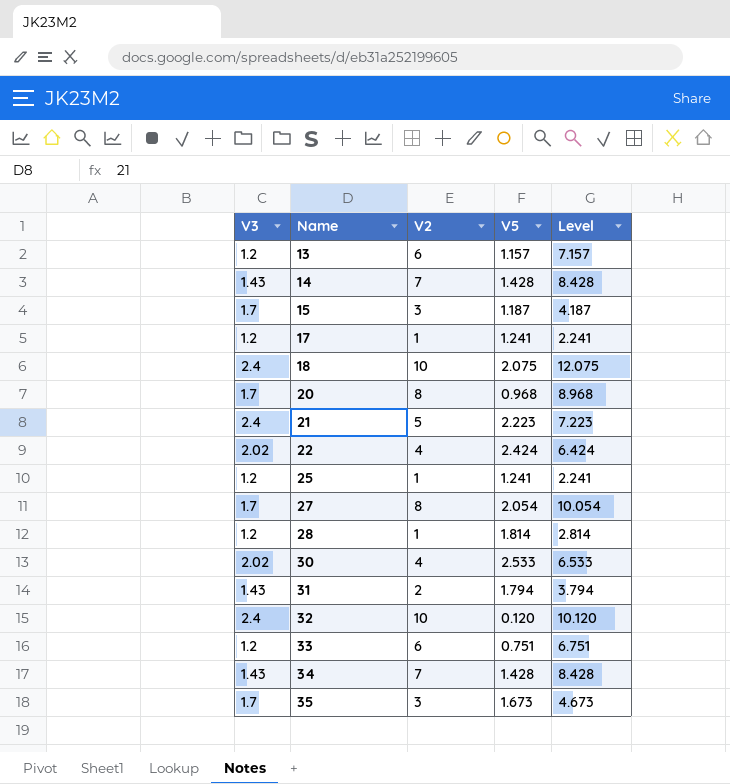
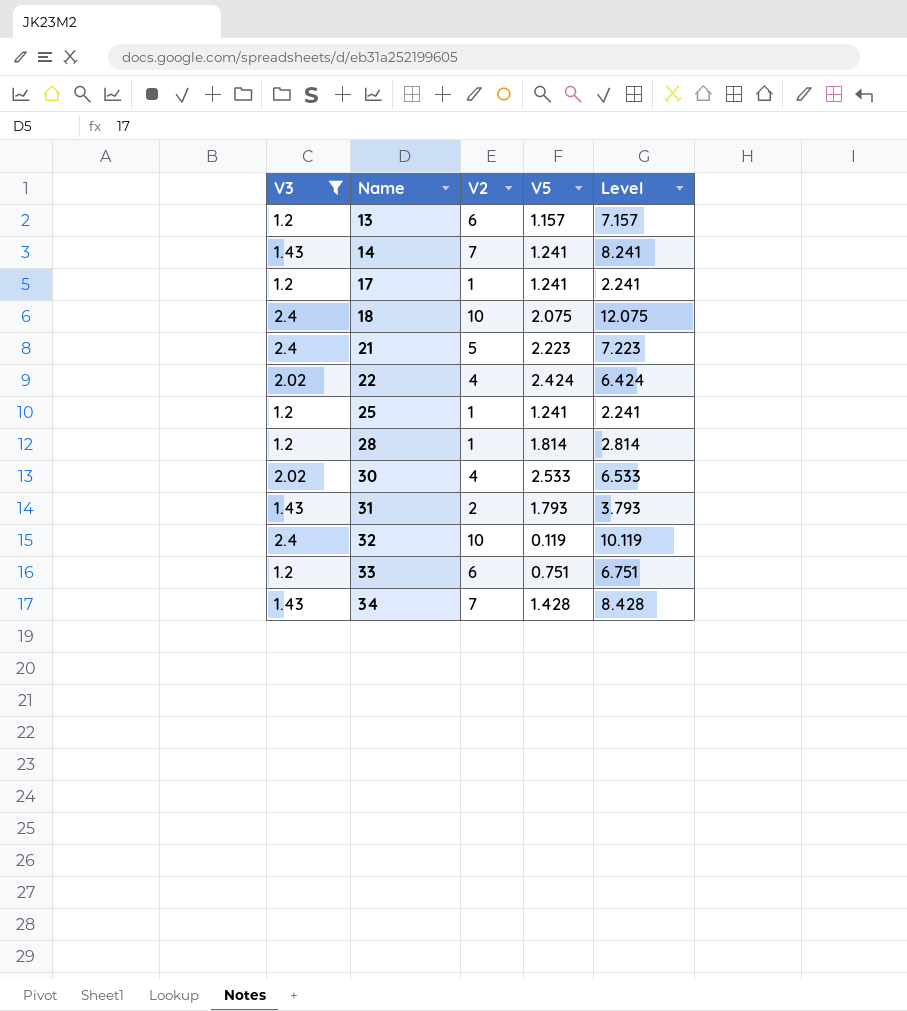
filter: none -> V3 != 1.7
14 | V5: 1.428 -> 1.241
14 | Level: 8.428 -> 8.241
31 | V5: 1.794 -> 1.793
31 | Level: 3.794 -> 3.793
32 | V5: 0.120 -> 0.119
32 | Level: 10.120 -> 10.119

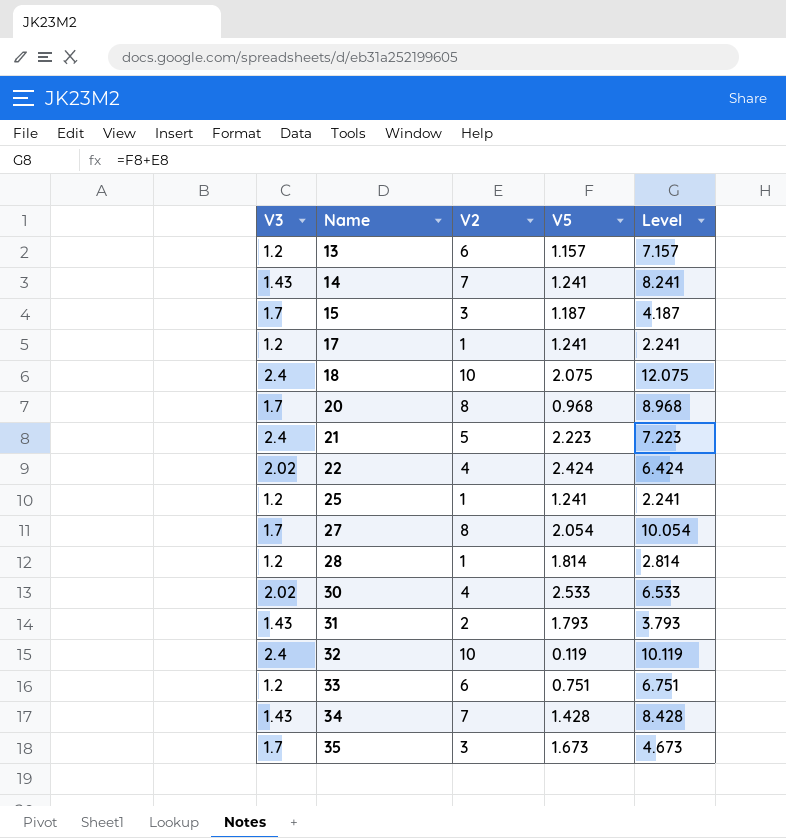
filter: V3 != 1.7 -> none

